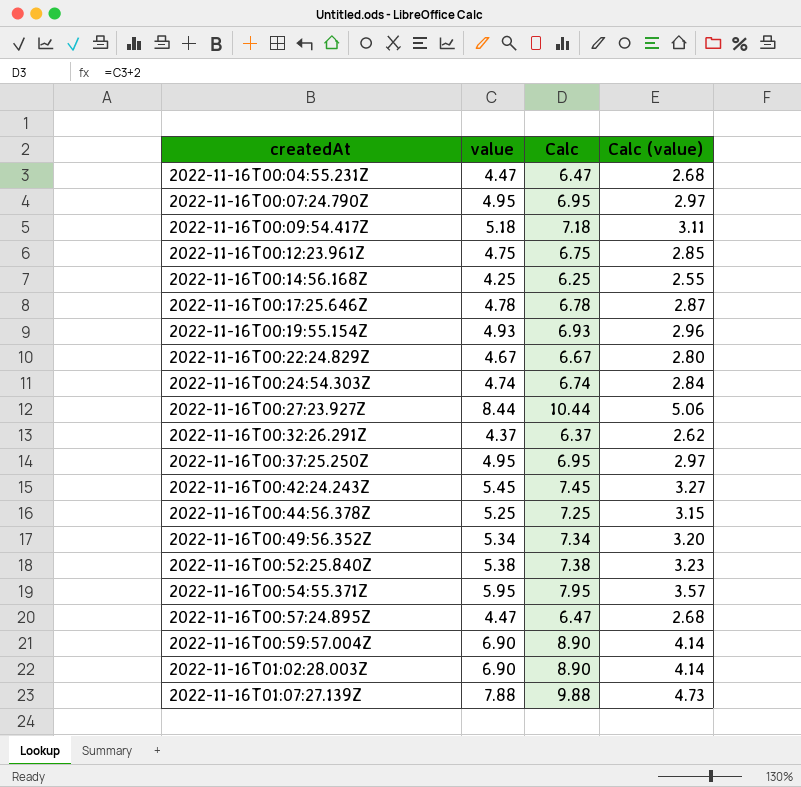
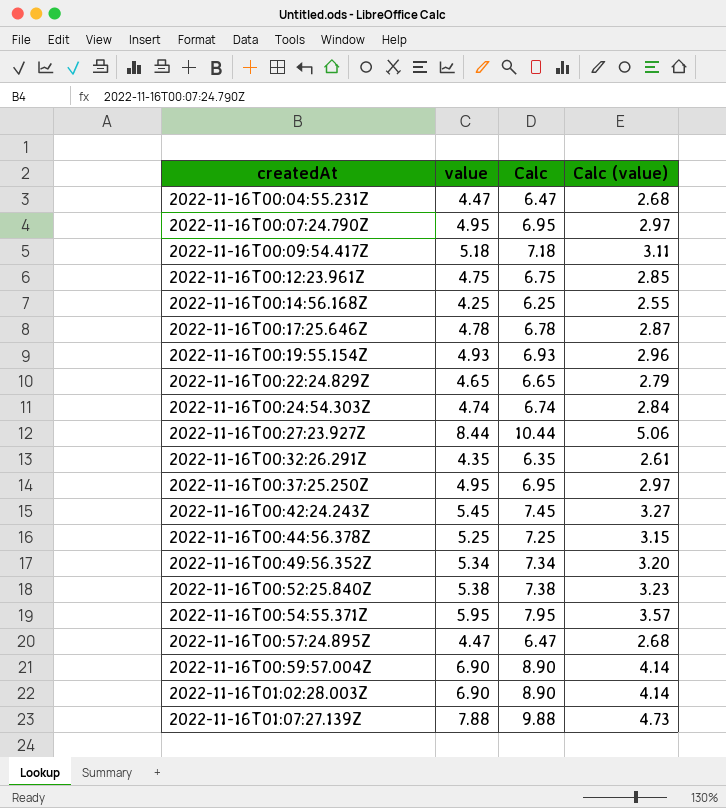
2022-11-16T00:22:24.829Z | value: 4.67 -> 4.65
2022-11-16T00:22:24.829Z | Calc: 6.67 -> 6.65
2022-11-16T00:22:24.829Z | Calc (value): 2.80 -> 2.79
2022-11-16T00:32:26.291Z | value: 4.37 -> 4.35
2022-11-16T00:32:26.291Z | Calc: 6.37 -> 6.35
2022-11-16T00:32:26.291Z | Calc (value): 2.62 -> 2.61

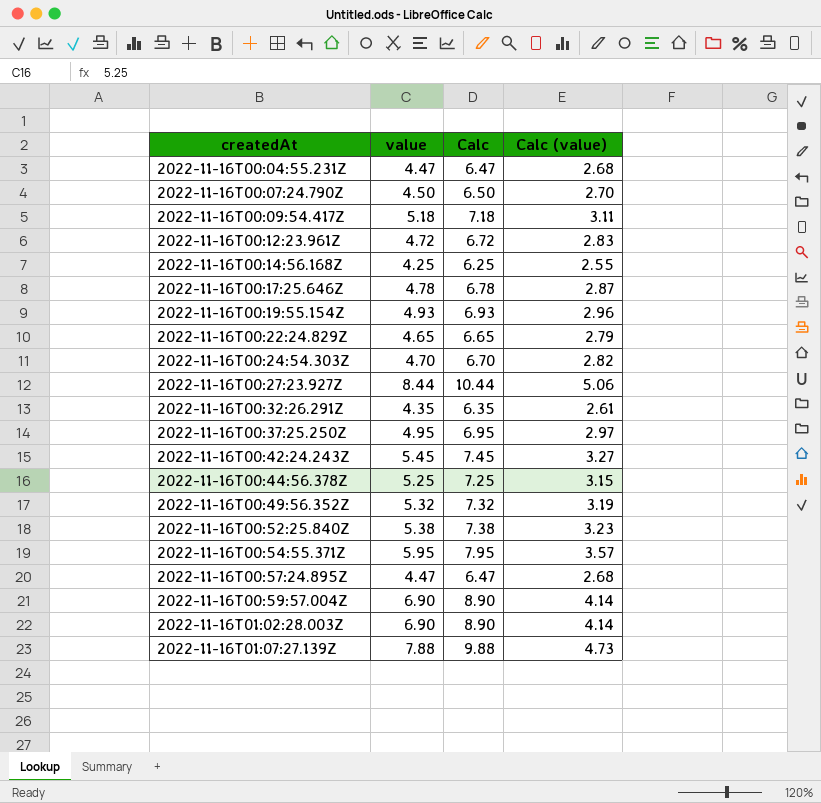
2022-11-16T00:07:24.790Z | value: 4.95 -> 4.50
2022-11-16T00:07:24.790Z | Calc: 6.95 -> 6.50
2022-11-16T00:07:24.790Z | Calc (value): 2.97 -> 2.70
2022-11-16T00:12:23.961Z | value: 4.75 -> 4.72
2022-11-16T00:12:23.961Z | Calc: 6.75 -> 6.72
2022-11-16T00:12:23.961Z | Calc (value): 2.85 -> 2.83
2022-11-16T00:24:54.303Z | value: 4.74 -> 4.70
2022-11-16T00:24:54.303Z | Calc: 6.74 -> 6.70
2022-11-16T00:24:54.303Z | Calc (value): 2.84 -> 2.82
2022-11-16T00:49:56.352Z | value: 5.34 -> 5.32
2022-11-16T00:49:56.352Z | Calc: 7.34 -> 7.32
2022-11-16T00:49:56.352Z | Calc (value): 3.20 -> 3.19

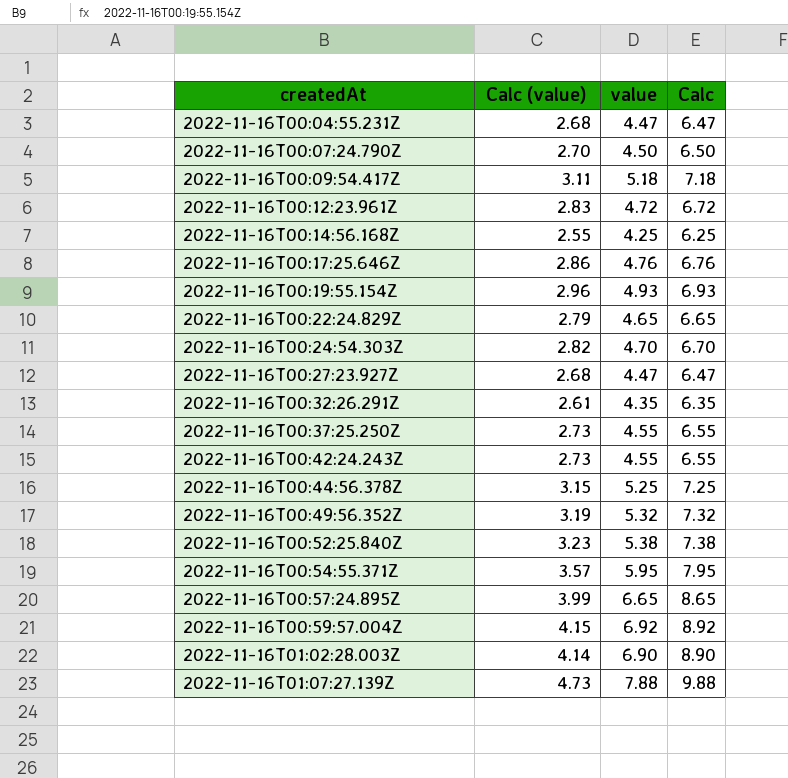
column Calc (value) | position: 4 -> 2
2022-11-16T00:17:25.646Z | Calc (value): 2.87 -> 2.86
2022-11-16T00:17:25.646Z | value: 4.78 -> 4.76
2022-11-16T00:17:25.646Z | Calc: 6.78 -> 6.76
2022-11-16T00:27:23.927Z | Calc (value): 5.06 -> 2.68
2022-11-16T00:27:23.927Z | value: 8.44 -> 4.47
2022-11-16T00:27:23.927Z | Calc: 10.44 -> 6.47
2022-11-16T00:37:25.250Z | Calc (value): 2.97 -> 2.73
2022-11-16T00:37:25.250Z | value: 4.95 -> 4.55
2022-11-16T00:37:25.250Z | Calc: 6.95 -> 6.55
2022-11-16T00:42:24.243Z | Calc (value): 3.27 -> 2.73
2022-11-16T00:42:24.243Z | value: 5.45 -> 4.55
2022-11-16T00:42:24.243Z | Calc: 7.45 -> 6.55
2022-11-16T00:57:24.895Z | Calc (value): 2.68 -> 3.99
2022-11-16T00:57:24.895Z | value: 4.47 -> 6.65
2022-11-16T00:57:24.895Z | Calc: 6.47 -> 8.65
2022-11-16T00:59:57.004Z | Calc (value): 4.14 -> 4.15
2022-11-16T00:59:57.004Z | value: 6.90 -> 6.92
2022-11-16T00:59:57.004Z | Calc: 8.90 -> 8.92

